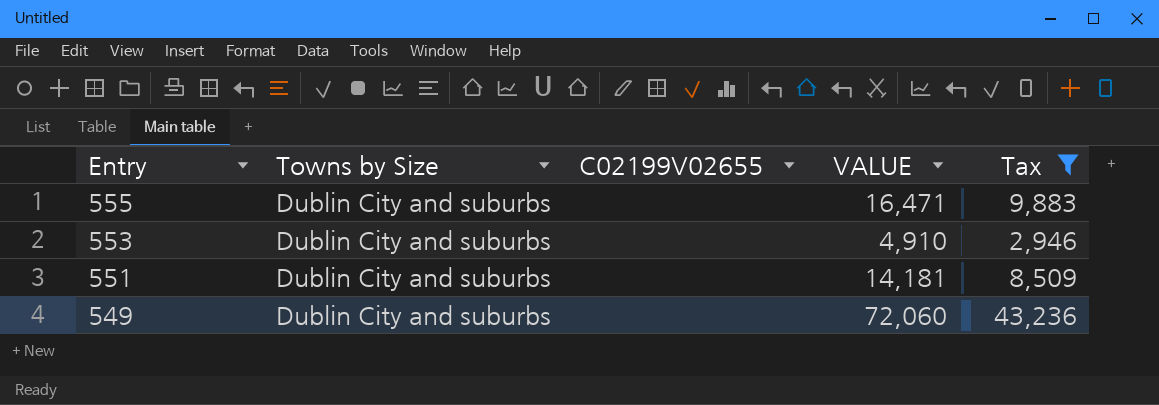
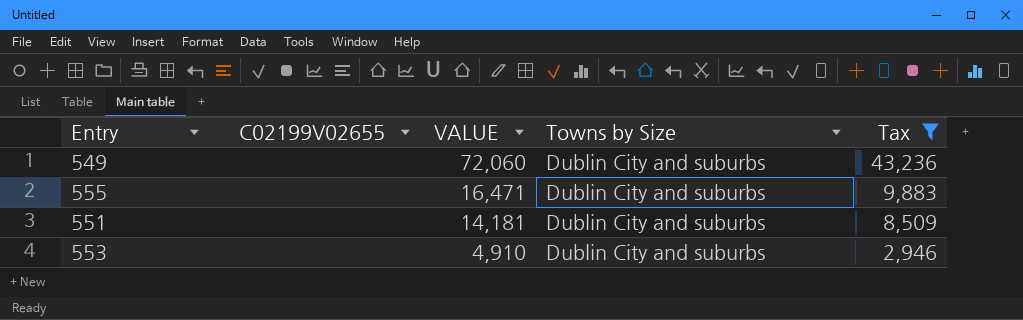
row order: Entry descending -> VALUE descending
column Towns by Size | position: 2 -> 4

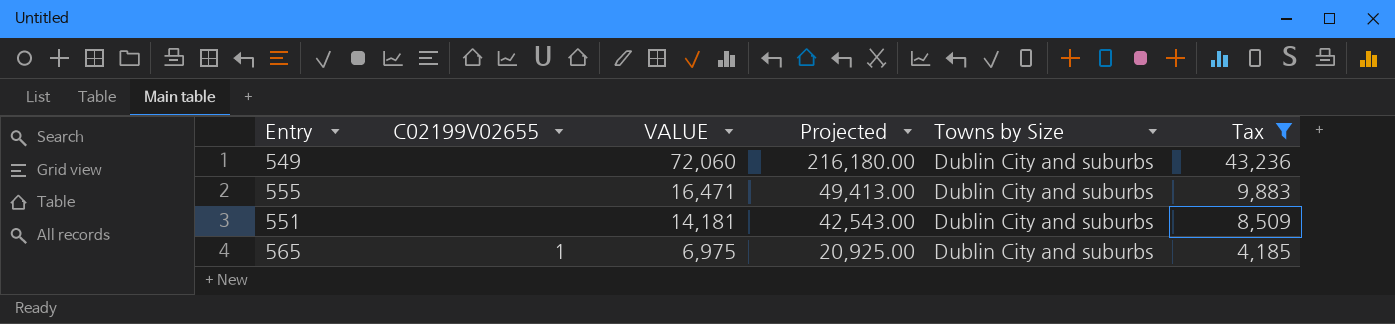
column Projected | formula: none -> [VALUE] * 3
row 553: none | 4,910 | Dublin City and suburbs | 2,946 -> none
row 565: none -> 1 | 6,975 | 20,925.00 | Dublin City and suburbs | 4,185

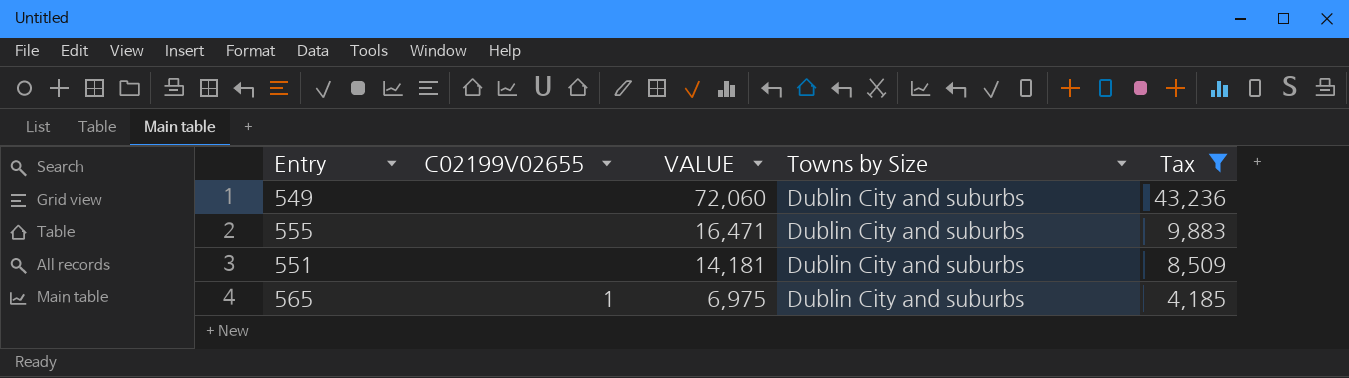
column Projected | formula: [VALUE] * 3 -> none

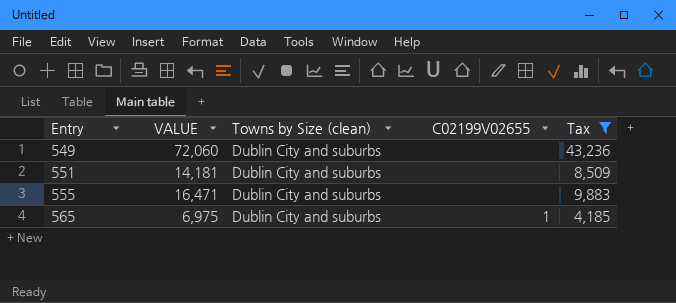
row order: VALUE descending -> Entry ascending
column name: Towns by Size -> Towns by Size (clean)
column C02199V02655 | position: 2 -> 4

